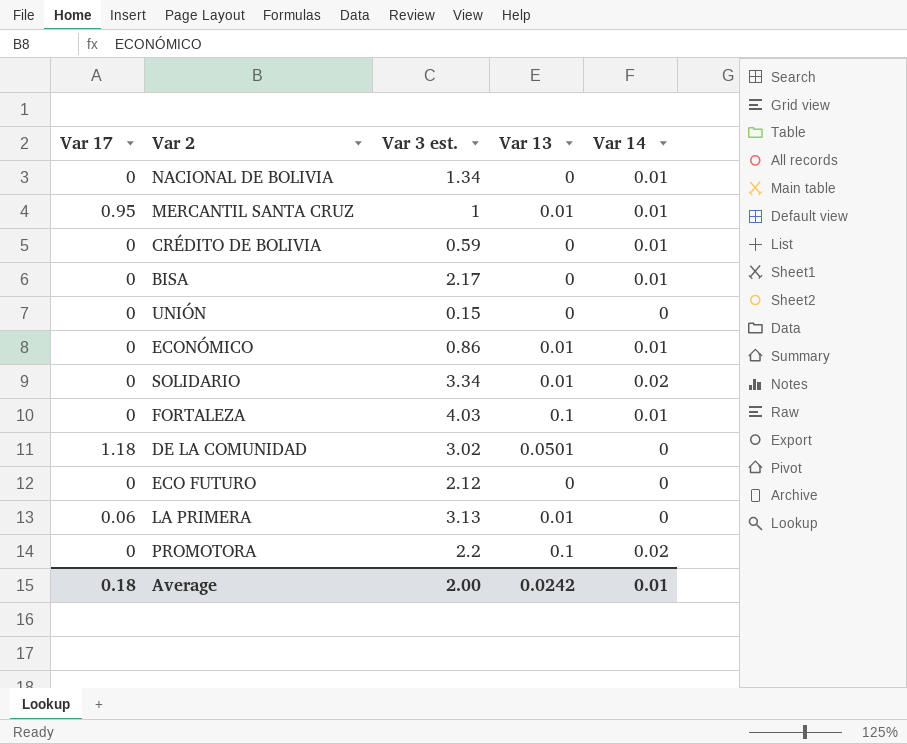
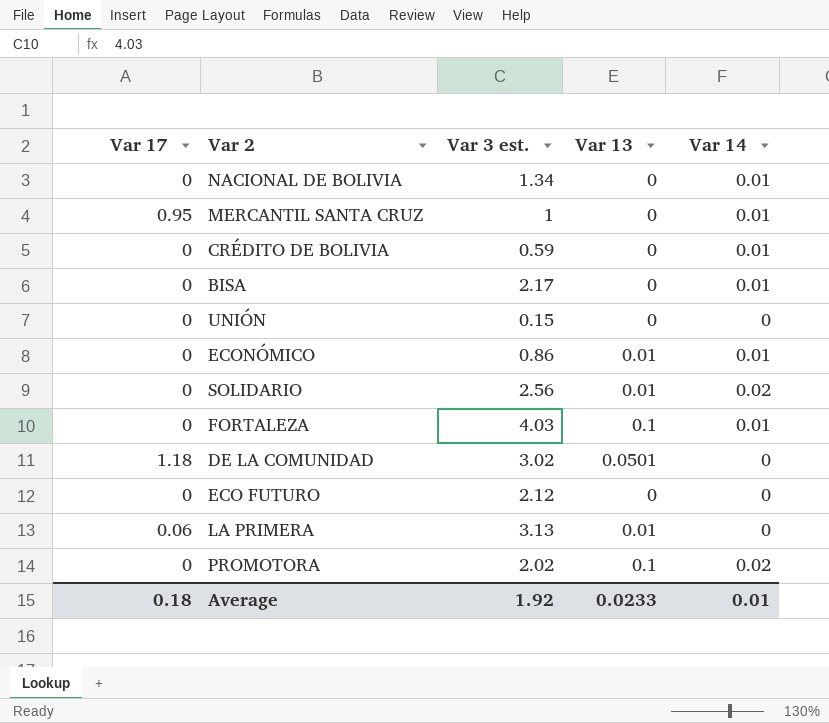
MERCANTIL SANTA CRUZ | Var 13: 0.01 -> 0
SOLIDARIO | Var 3 est.: 3.34 -> 2.56
PROMOTORA | Var 3 est.: 2.2 -> 2.02
Average | Var 3 est.: 2.00 -> 1.92
Average | Var 13: 0.0242 -> 0.0233

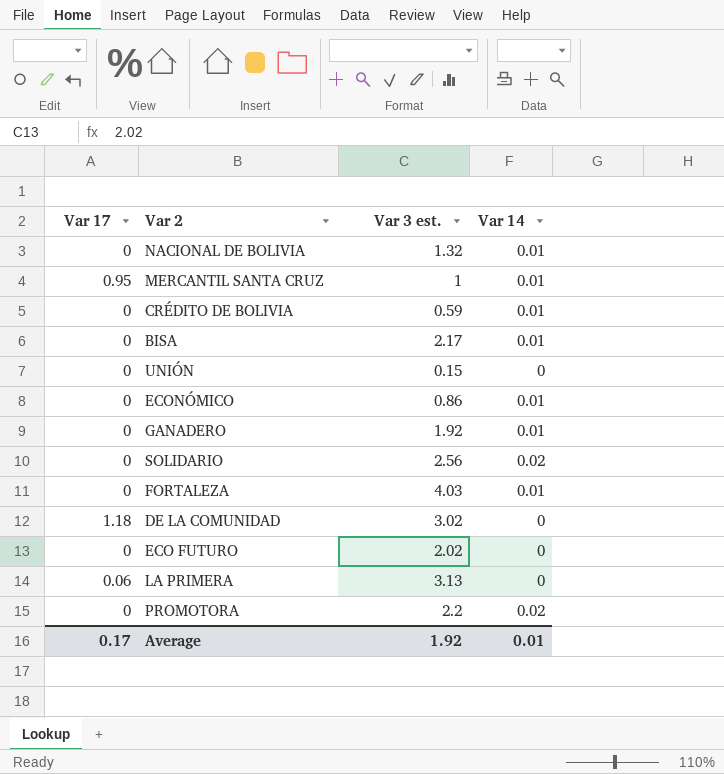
column Var 13 | position: 4 -> none
NACIONAL DE BOLIVIA | Var 3 est.: 1.34 -> 1.32
row GANADERO: none -> 0 | 1.92 | 0.01
ECO FUTURO | Var 3 est.: 2.12 -> 2.02
PROMOTORA | Var 3 est.: 2.02 -> 2.2
Average | Var 17: 0.18 -> 0.17

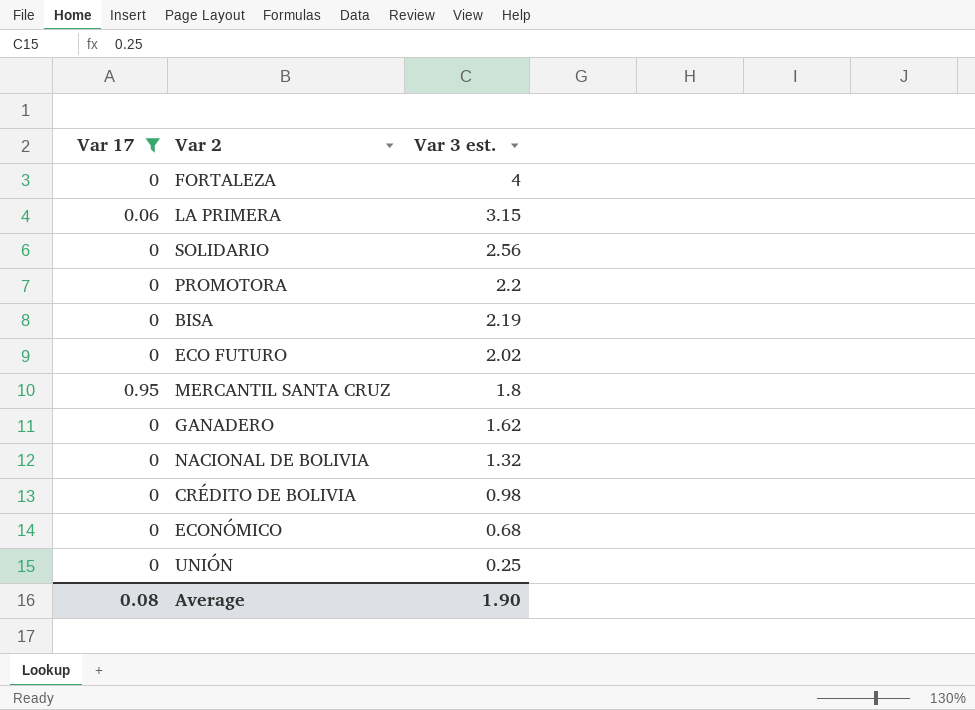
filter: none -> Var 17 != 1.18
row order: none -> Var 3 est. descending
column Var 14 | position: 4 -> none
FORTALEZA | Var 3 est.: 4.03 -> 4
LA PRIMERA | Var 3 est.: 3.13 -> 3.15
BISA | Var 3 est.: 2.17 -> 2.19
MERCANTIL SANTA CRUZ | Var 3 est.: 1 -> 1.8
GANADERO | Var 3 est.: 1.92 -> 1.62
CRÉDITO DE BOLIVIA | Var 3 est.: 0.59 -> 0.98
ECONÓMICO | Var 3 est.: 0.86 -> 0.68
UNIÓN | Var 3 est.: 0.15 -> 0.25
Average | Var 17: 0.17 -> 0.08
Average | Var 3 est.: 1.92 -> 1.90

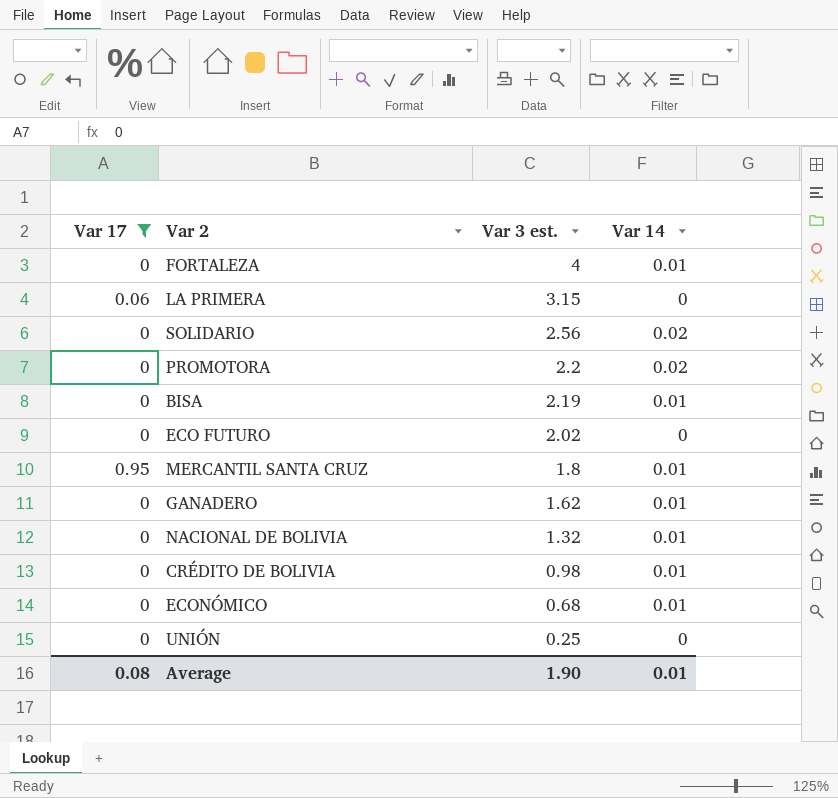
column Var 14 | position: none -> 4

